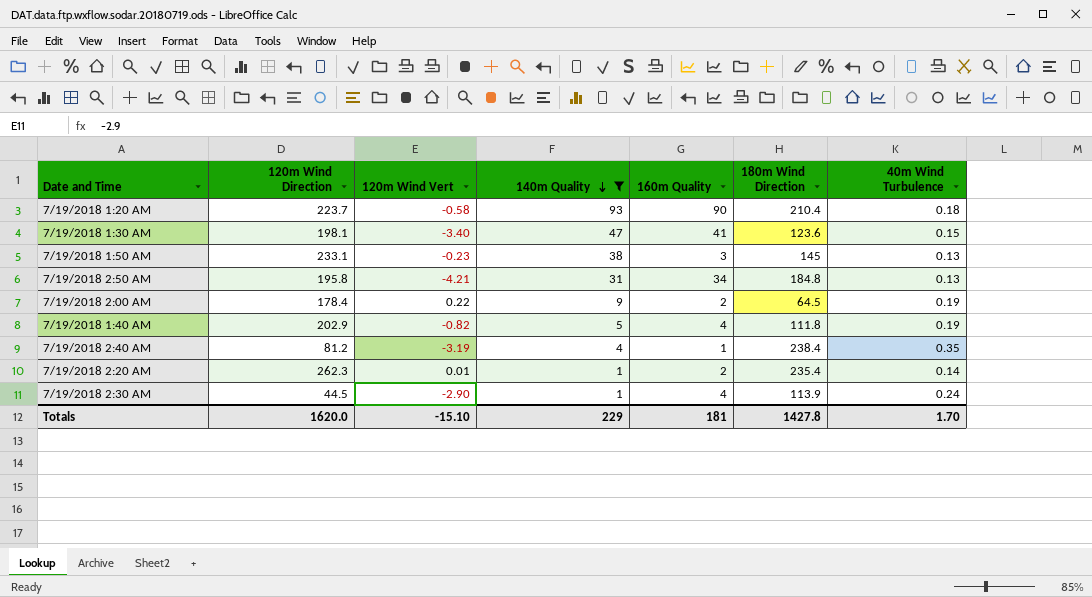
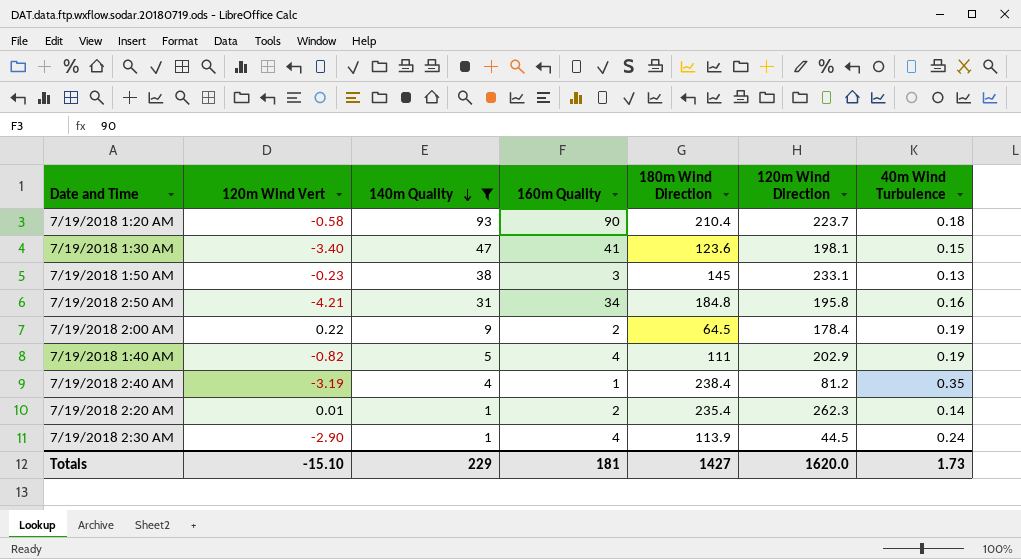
column 120m Wind Direction | position: 2 -> 6
7/19/2018 2:50 AM | 40m Wind Turbulence: 0.13 -> 0.16
7/19/2018 1:40 AM | 180m Wind Direction: 111.8 -> 111
Totals | 180m Wind Direction: 1427.8 -> 1427
Totals | 40m Wind Turbulence: 1.70 -> 1.73

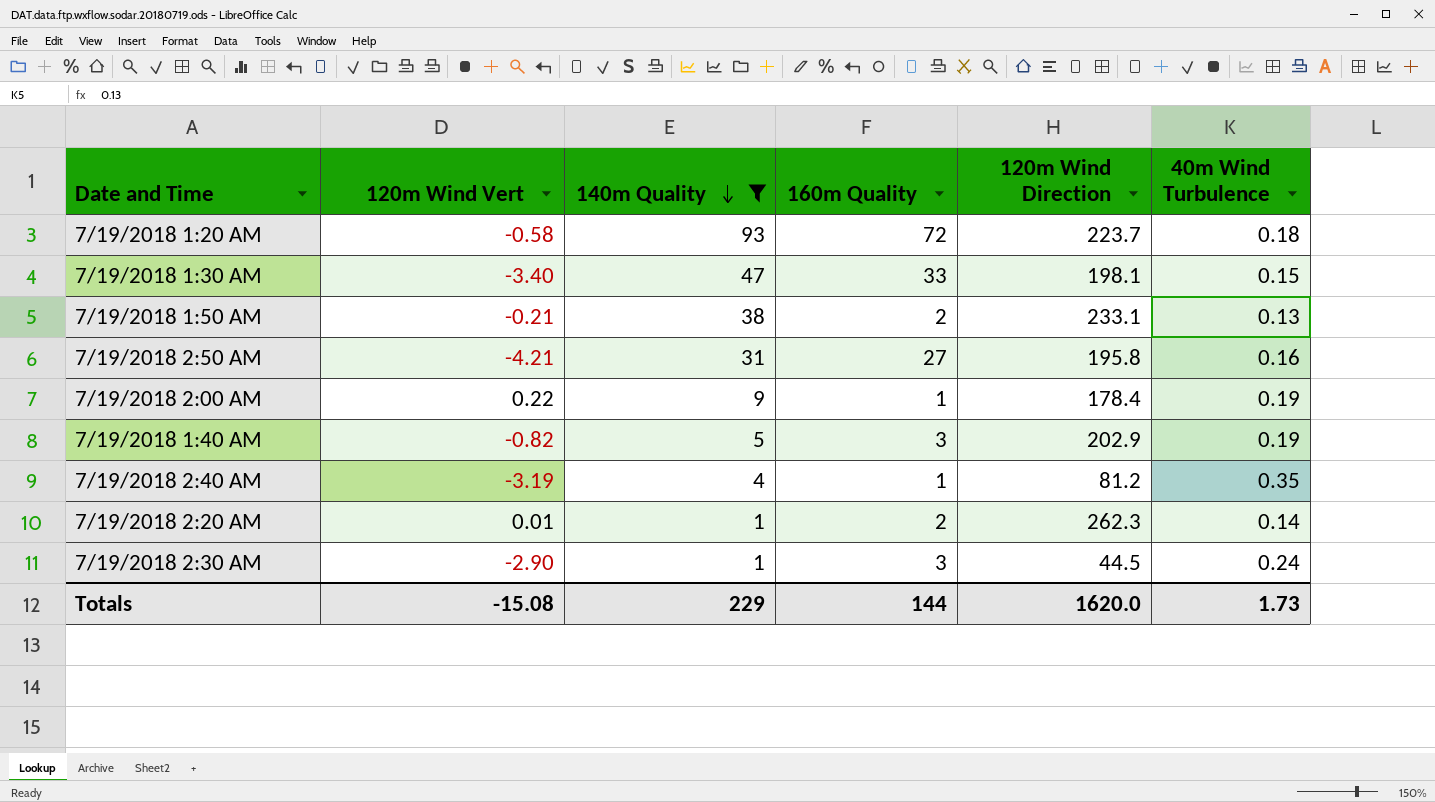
column 180m Wind Direction | position: 5 -> none
7/19/2018 1:20 AM | 160m Quality: 90 -> 72
7/19/2018 1:30 AM | 160m Quality: 41 -> 33
7/19/2018 1:50 AM | 120m Wind Vert: -0.23 -> -0.21
7/19/2018 1:50 AM | 160m Quality: 3 -> 2
7/19/2018 2:50 AM | 160m Quality: 34 -> 27
7/19/2018 2:00 AM | 160m Quality: 2 -> 1
7/19/2018 1:40 AM | 160m Quality: 4 -> 3
7/19/2018 2:30 AM | 160m Quality: 4 -> 3
Totals | 120m Wind Vert: -15.10 -> -15.08
Totals | 160m Quality: 181 -> 144

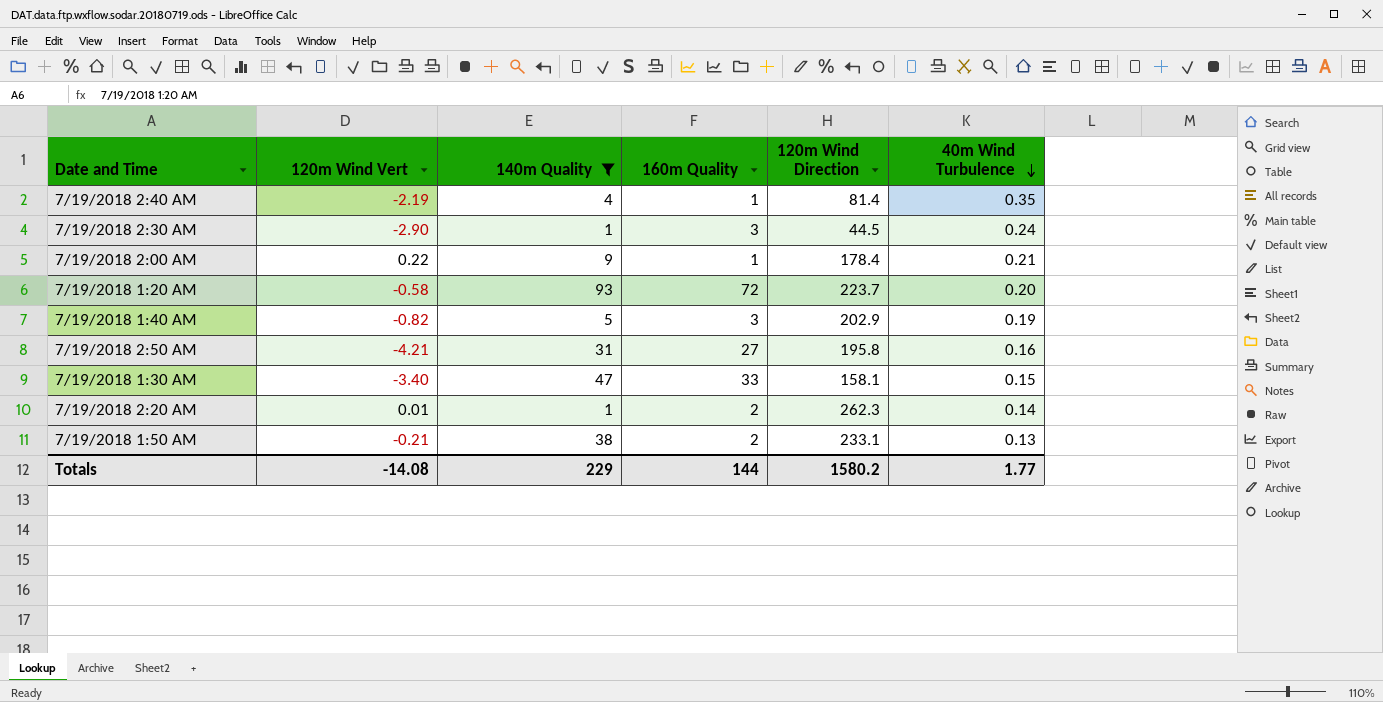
row order: 140m Quality descending -> 40m Wind Turbulence descending
7/19/2018 2:40 AM | 120m Wind Vert: -3.19 -> -2.19
7/19/2018 2:40 AM | 120m Wind Direction: 81.2 -> 81.4
7/19/2018 2:00 AM | 40m Wind Turbulence: 0.19 -> 0.21
7/19/2018 1:20 AM | 40m Wind Turbulence: 0.18 -> 0.20
7/19/2018 1:30 AM | 120m Wind Direction: 198.1 -> 158.1
Totals | 120m Wind Vert: -15.08 -> -14.08
Totals | 120m Wind Direction: 1620.0 -> 1580.2
Totals | 40m Wind Turbulence: 1.73 -> 1.77

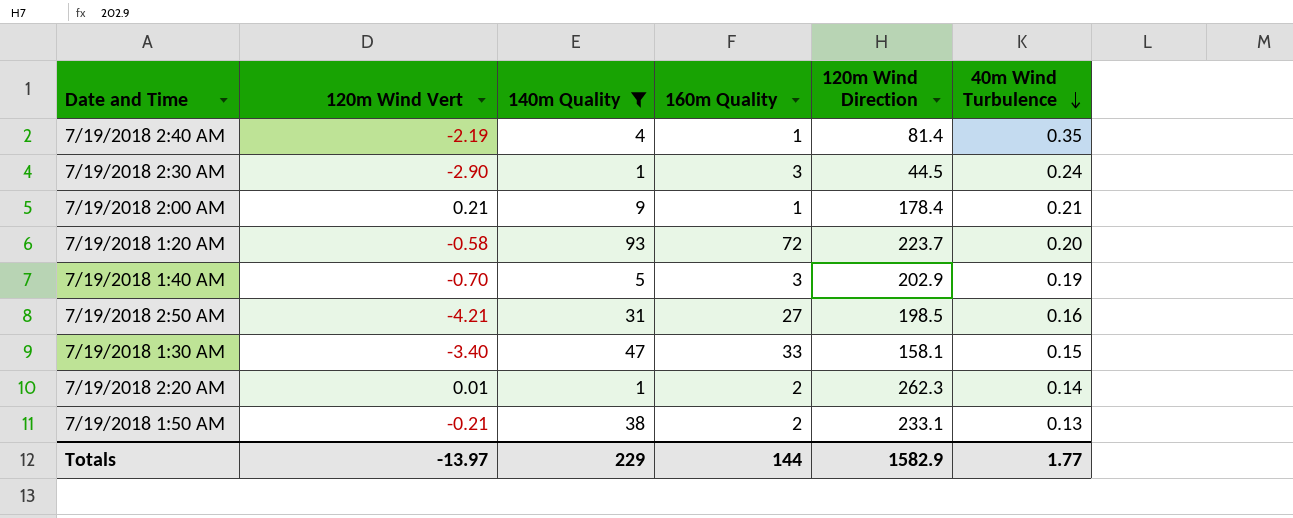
7/19/2018 2:00 AM | 120m Wind Vert: 0.22 -> 0.21
7/19/2018 1:40 AM | 120m Wind Vert: -0.82 -> -0.70
7/19/2018 2:50 AM | 120m Wind Direction: 195.8 -> 198.5
Totals | 120m Wind Vert: -14.08 -> -13.97
Totals | 120m Wind Direction: 1580.2 -> 1582.9

